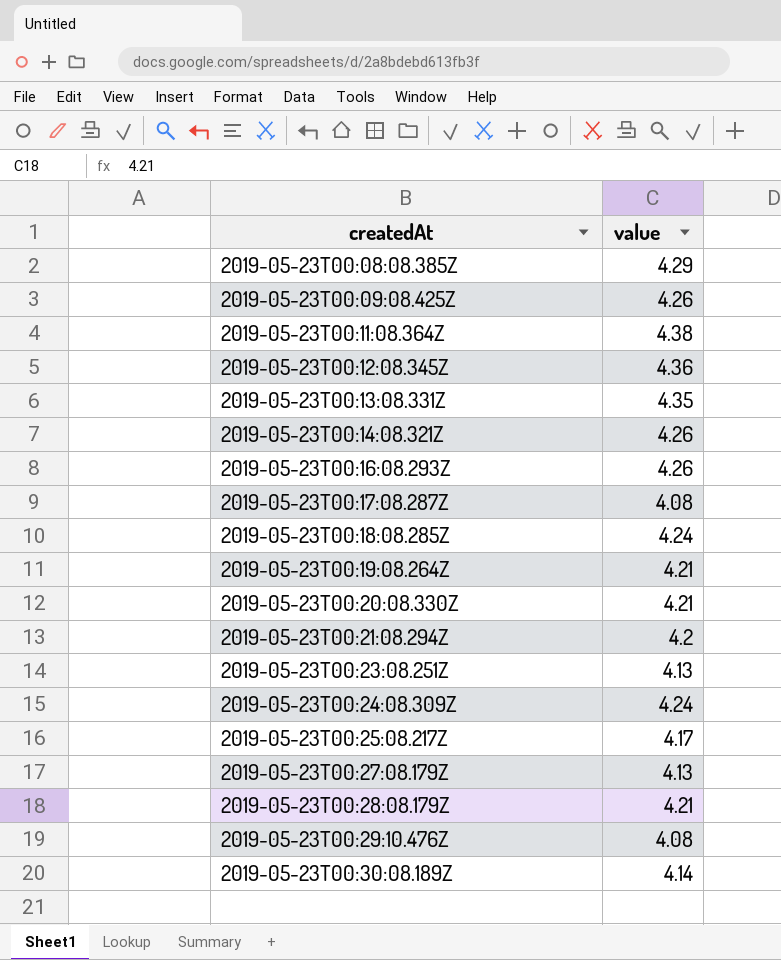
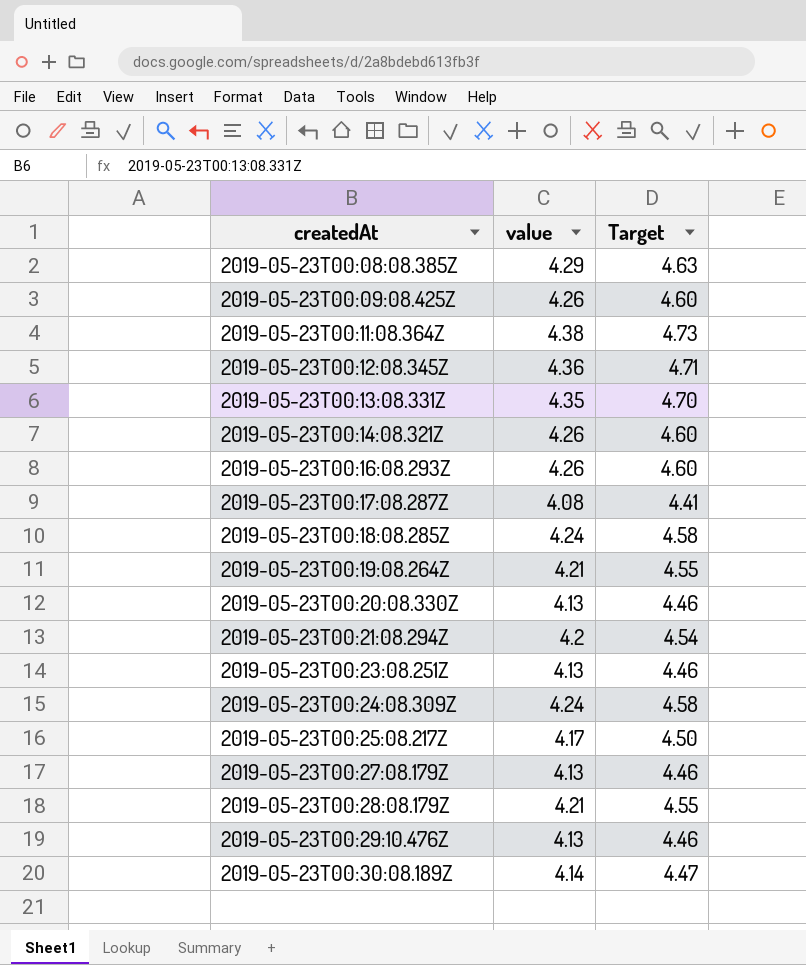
column Target | formula: none -> [value] * 1.08
2019-05-23T00:20:08.330Z | value: 4.21 -> 4.13
2019-05-23T00:29:10.476Z | value: 4.08 -> 4.13

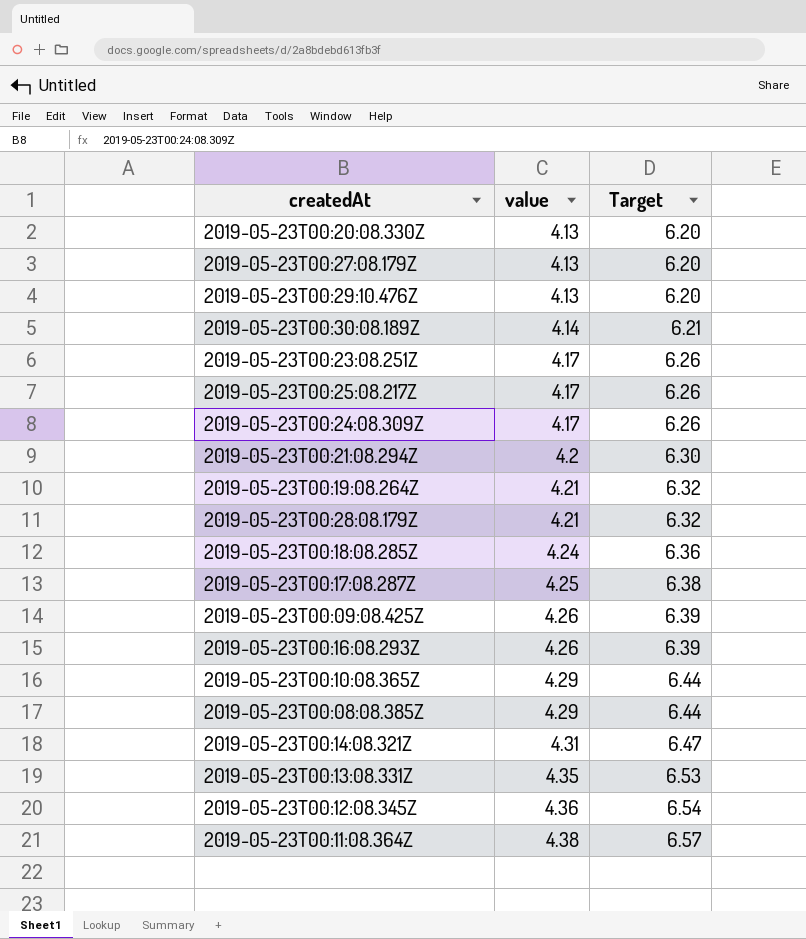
row order: createdAt ascending -> value ascending
column Target | formula: [value] * 1.08 -> [value] * 1.5
2019-05-23T00:23:08.251Z | value: 4.13 -> 4.17
2019-05-23T00:24:08.309Z | value: 4.24 -> 4.17
2019-05-23T00:17:08.287Z | value: 4.08 -> 4.25
row 2019-05-23T00:10:08.365Z: none -> 4.29 | 6.44
2019-05-23T00:14:08.321Z | value: 4.26 -> 4.31

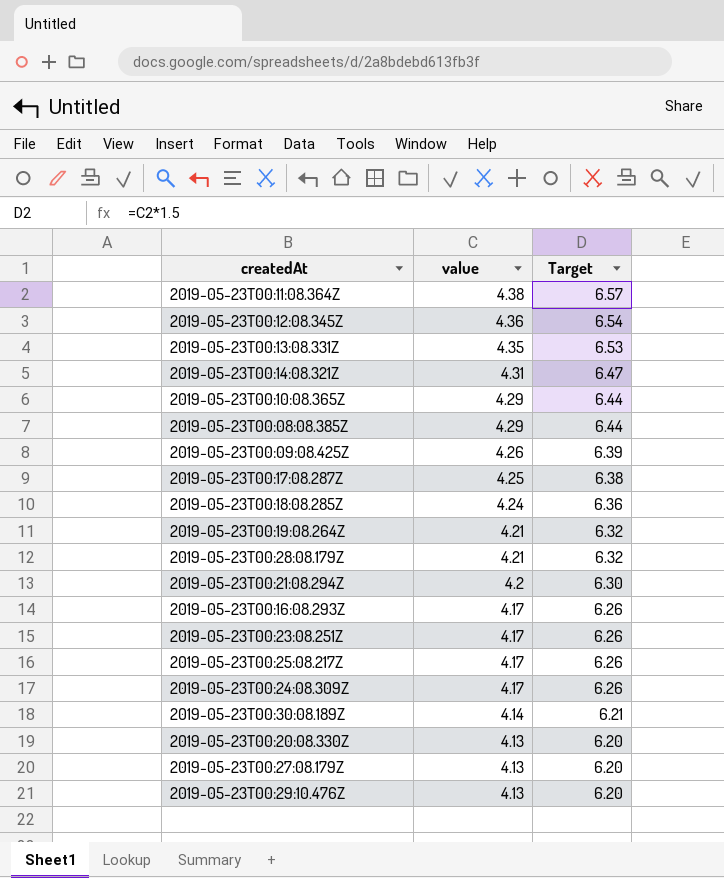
row order: value ascending -> value descending
2019-05-23T00:16:08.293Z | value: 4.26 -> 4.17
2019-05-23T00:16:08.293Z | Target: 6.39 -> 6.26

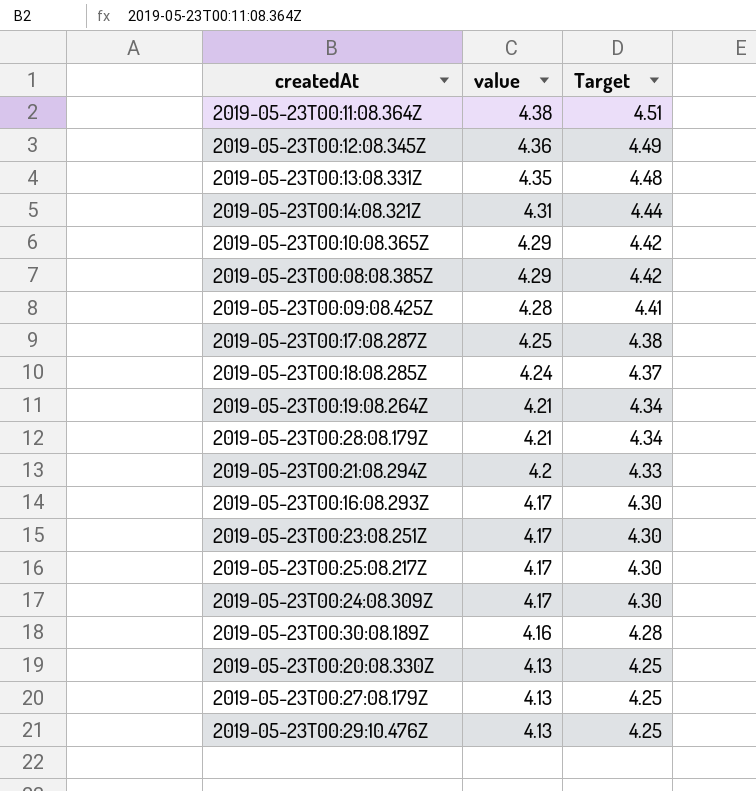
column Target | formula: [value] * 1.5 -> [value] * 1.03
2019-05-23T00:09:08.425Z | value: 4.26 -> 4.28
2019-05-23T00:30:08.189Z | value: 4.14 -> 4.16

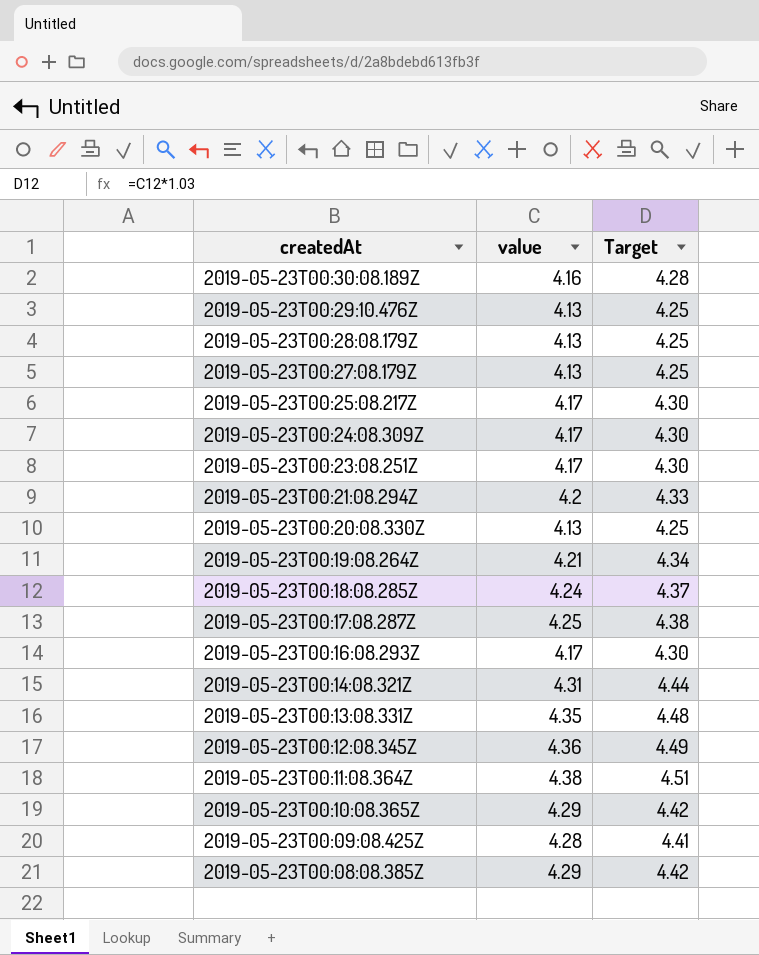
row order: value descending -> createdAt descending
2019-05-23T00:28:08.179Z | value: 4.21 -> 4.13
2019-05-23T00:28:08.179Z | Target: 4.34 -> 4.25

